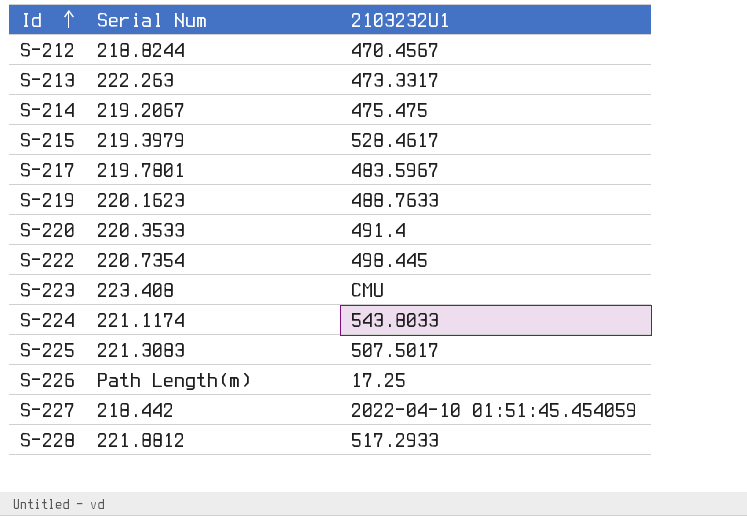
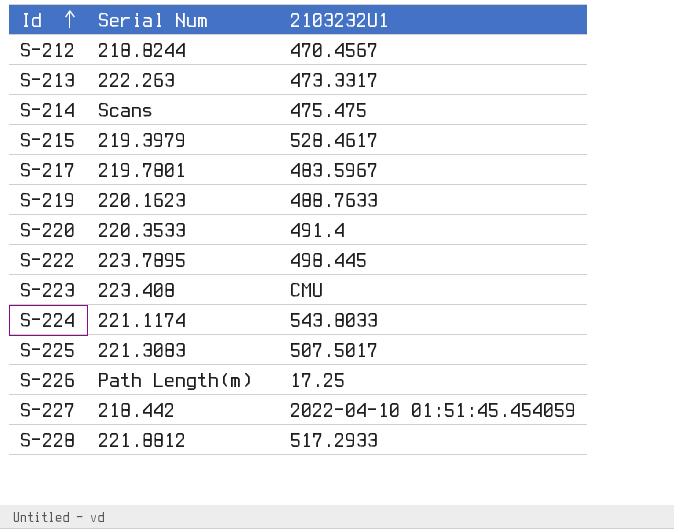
S-214 | Serial Num: 219.2067 -> Scans
S-222 | Serial Num: 220.7354 -> 223.7895

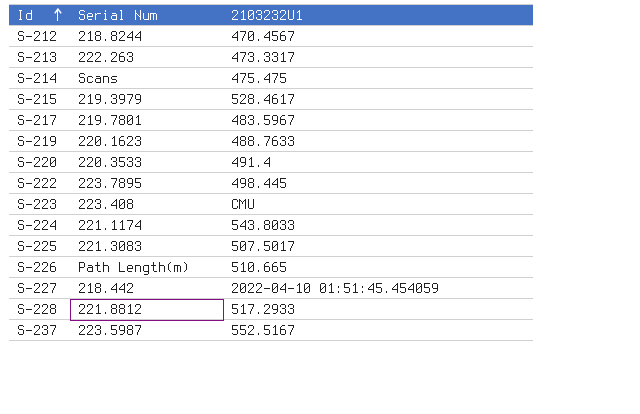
S-226 | 2103232U1: 17.25 -> 510.665
row S-237: none -> 223.5987 | 552.5167

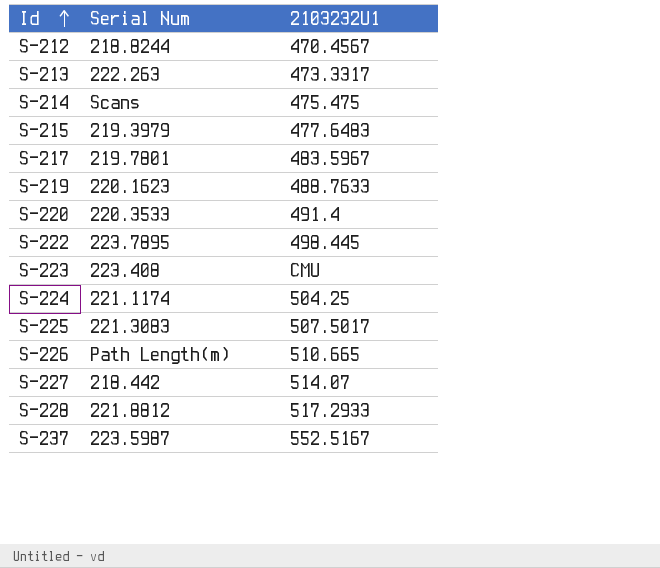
S-215 | 2103232U1: 528.4617 -> 477.6483
S-224 | 2103232U1: 543.8033 -> 504.25
S-227 | 2103232U1: 2022-04-10 01:51:45.454059 -> 514.07

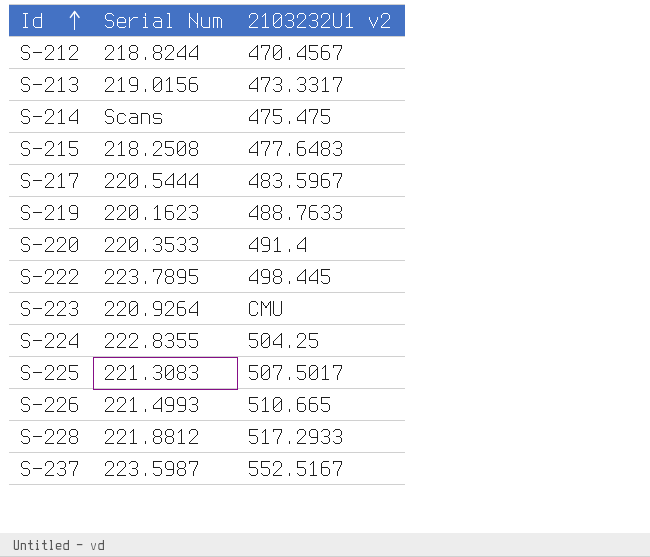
column name: 2103232U1 -> 2103232U1 v2
row S-227: 218.442 | 514.07 -> none
S-213 | Serial Num: 222.263 -> 219.0156
S-215 | Serial Num: 219.3979 -> 218.2508
S-217 | Serial Num: 219.7801 -> 220.5444
S-223 | Serial Num: 223.408 -> 220.9264
S-224 | Serial Num: 221.1174 -> 222.8355
S-226 | Serial Num: Path Length(m) -> 221.4993

